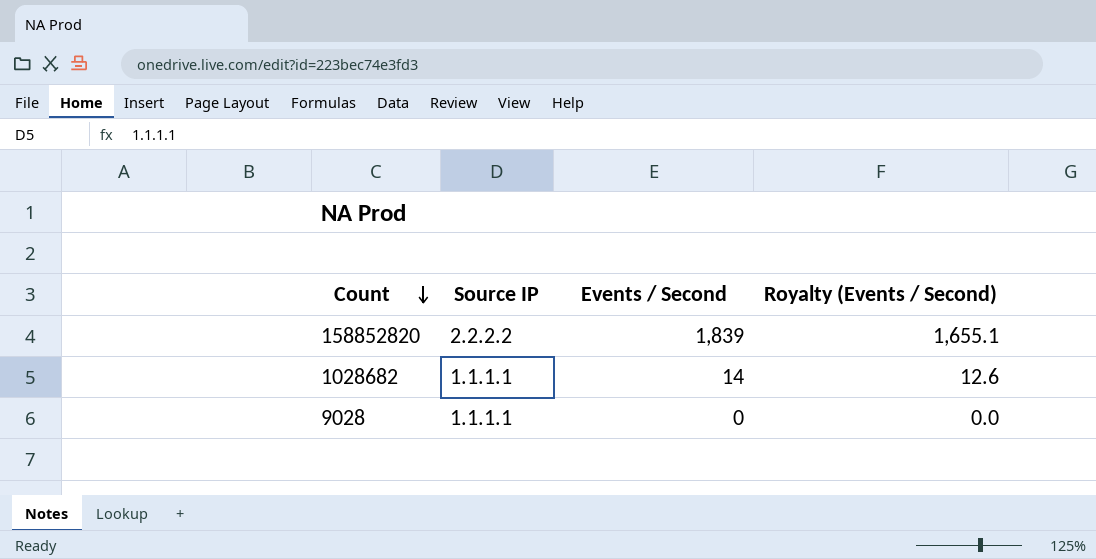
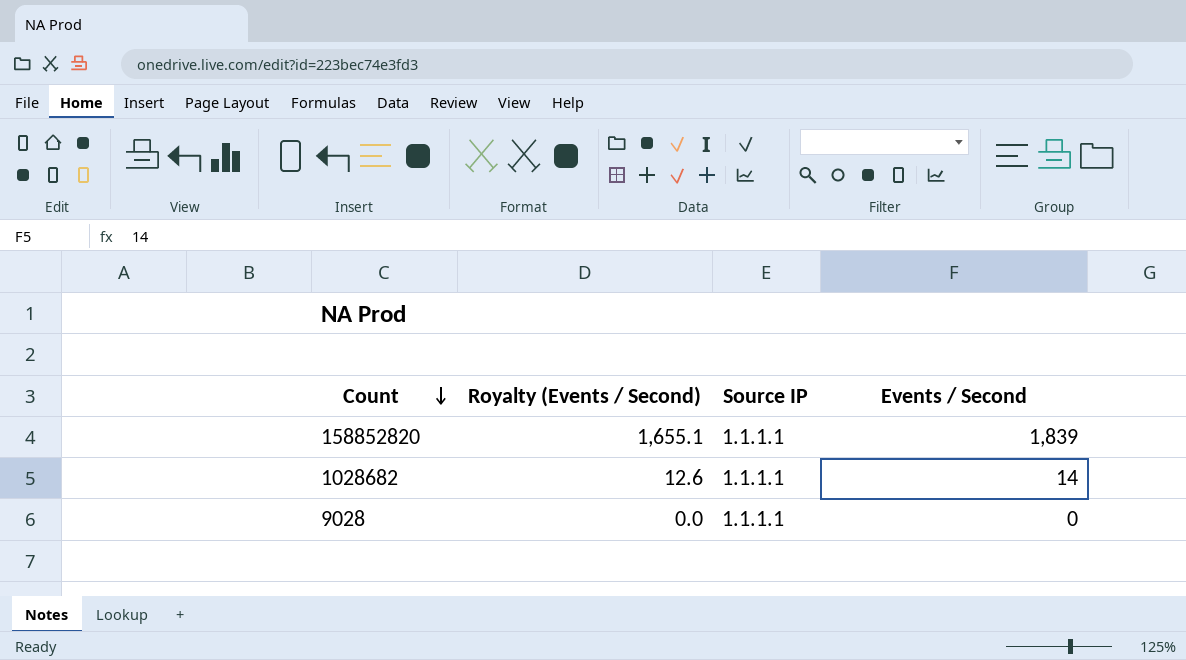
column Royalty (Events / Second) | position: 4 -> 2
158852820 | Source IP: 2.2.2.2 -> 1.1.1.1

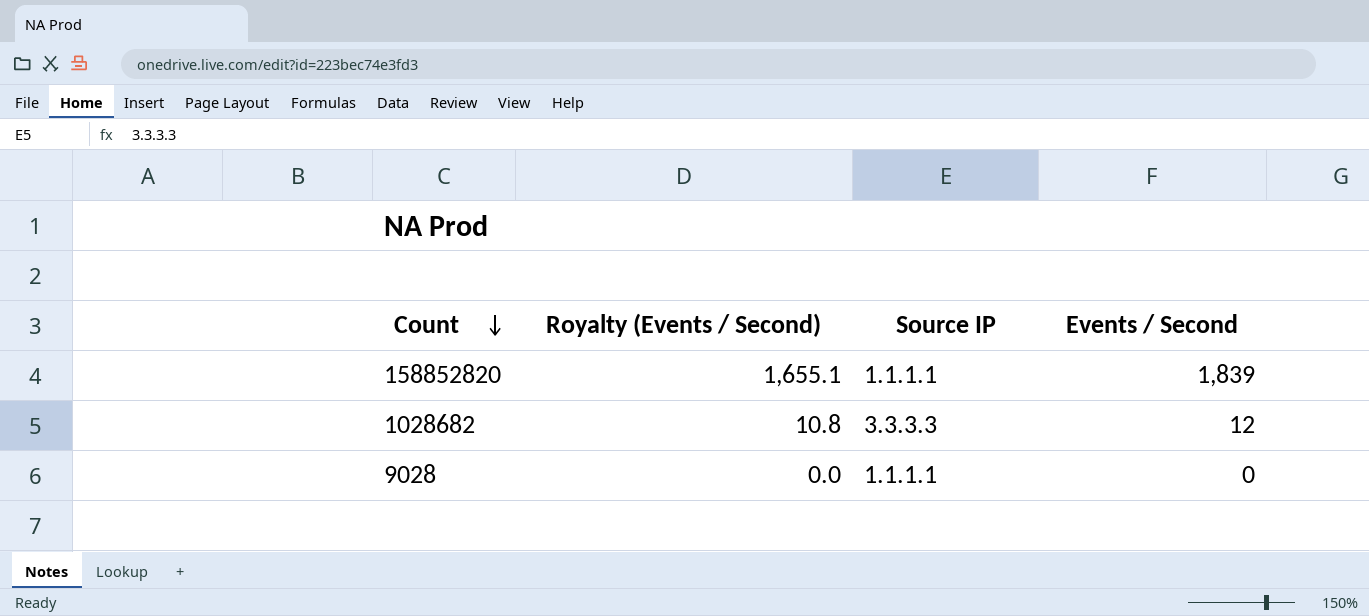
1028682 | Royalty (Events / Second): 12.6 -> 10.8
1028682 | Source IP: 1.1.1.1 -> 3.3.3.3
1028682 | Events / Second: 14 -> 12

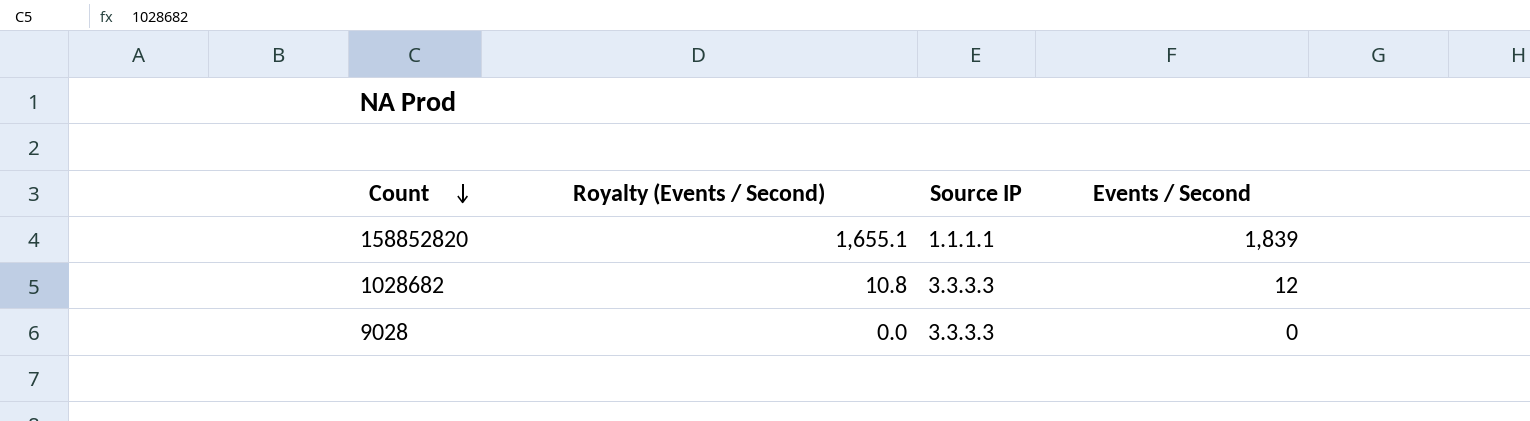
9028 | Source IP: 1.1.1.1 -> 3.3.3.3

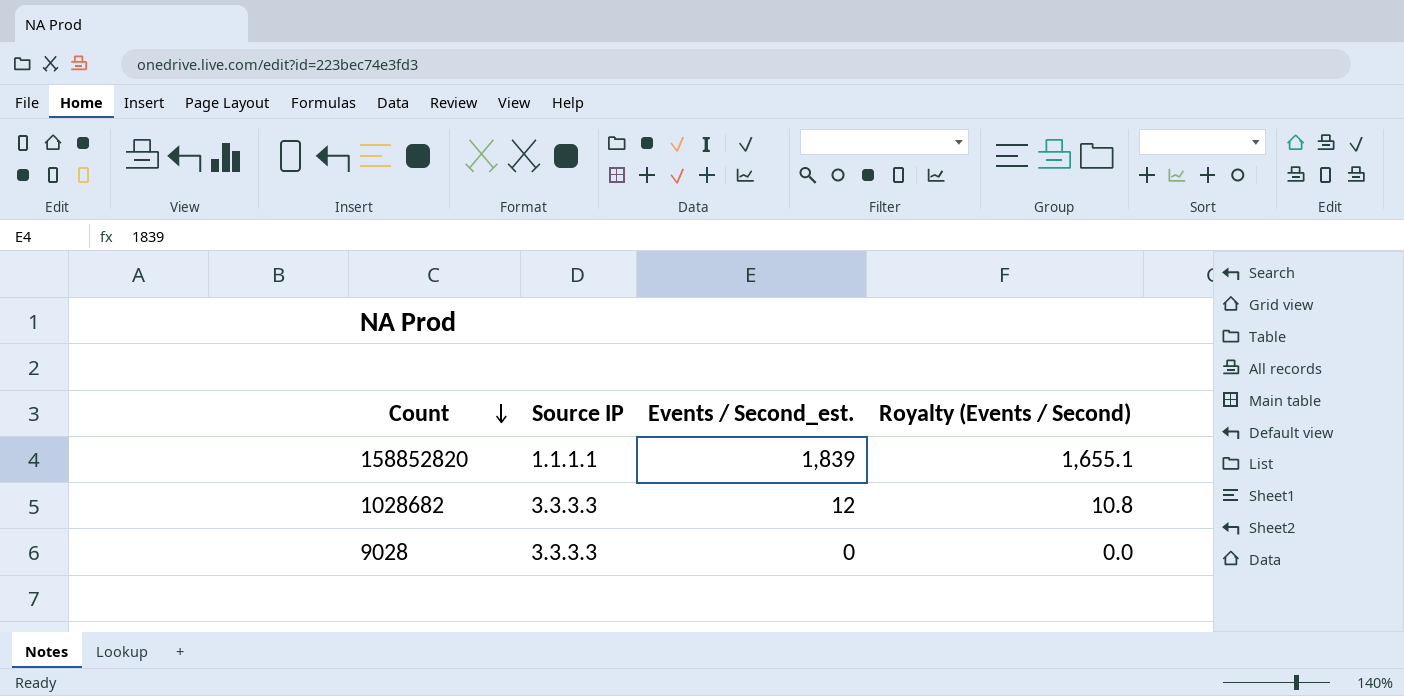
column name: Events / Second -> Events / Second_est.
column Royalty (Events / Second) | position: 2 -> 4

